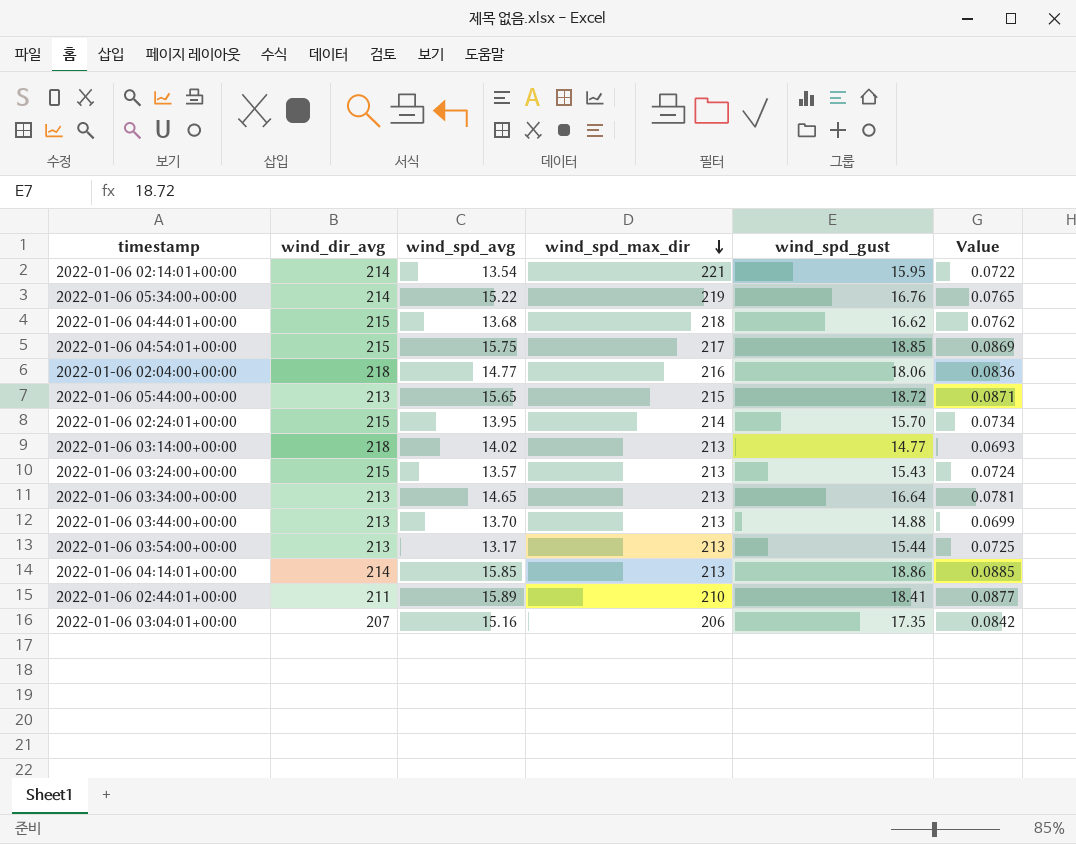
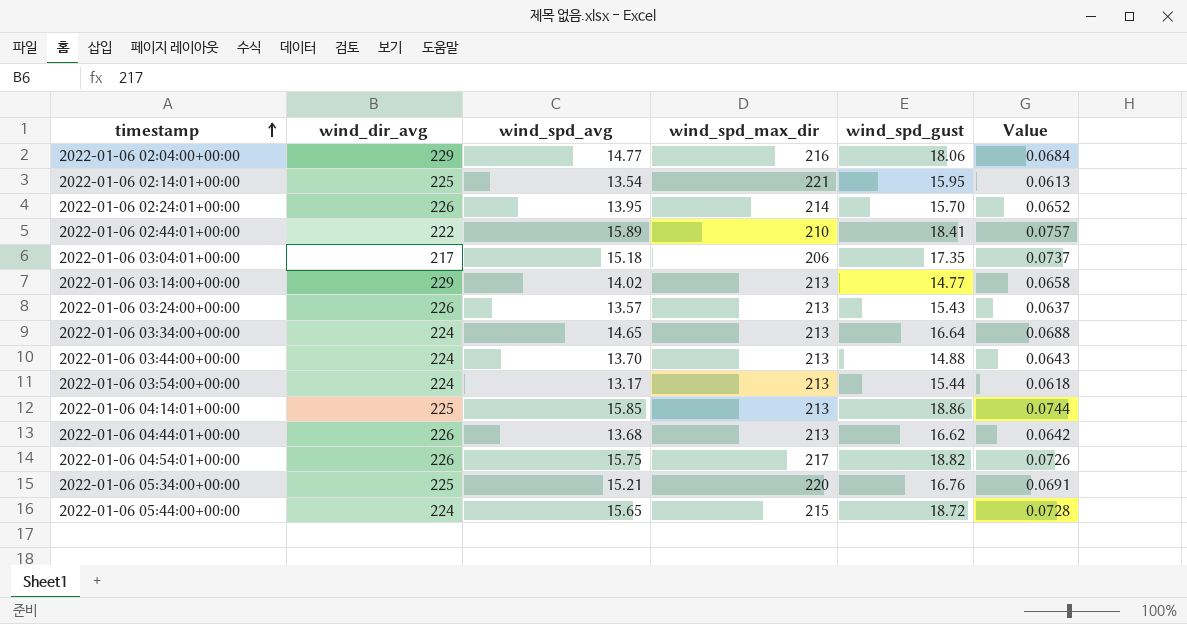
row order: wind_spd_max_dir descending -> timestamp ascending
column Value | formula: [wind_spd_gust] / [wind_spd_max_dir] -> [wind_spd_avg] / [wind_spd_max_dir]
2022-01-06 02:04:00+00:00 | wind_dir_avg: 218 -> 229
2022-01-06 02:14:01+00:00 | wind_dir_avg: 214 -> 225
2022-01-06 02:24:01+00:00 | wind_dir_avg: 215 -> 226
2022-01-06 02:44:01+00:00 | wind_dir_avg: 211 -> 222
2022-01-06 03:04:01+00:00 | wind_dir_avg: 207 -> 217
2022-01-06 03:04:01+00:00 | wind_spd_avg: 15.16 -> 15.18
2022-01-06 03:14:00+00:00 | wind_dir_avg: 218 -> 229
2022-01-06 03:24:00+00:00 | wind_dir_avg: 215 -> 226
2022-01-06 03:34:00+00:00 | wind_dir_avg: 213 -> 224
2022-01-06 03:44:00+00:00 | wind_dir_avg: 213 -> 224
2022-01-06 03:54:00+00:00 | wind_dir_avg: 213 -> 224
2022-01-06 04:14:01+00:00 | wind_dir_avg: 214 -> 225
2022-01-06 04:44:01+00:00 | wind_dir_avg: 215 -> 226
2022-01-06 04:44:01+00:00 | wind_spd_max_dir: 218 -> 213
2022-01-06 04:54:01+00:00 | wind_dir_avg: 215 -> 226
2022-01-06 04:54:01+00:00 | wind_spd_gust: 18.85 -> 18.82
2022-01-06 05:34:00+00:00 | wind_dir_avg: 214 -> 225
2022-01-06 05:34:00+00:00 | wind_spd_avg: 15.22 -> 15.21
2022-01-06 05:34:00+00:00 | wind_spd_max_dir: 219 -> 220
2022-01-06 05:44:00+00:00 | wind_dir_avg: 213 -> 224

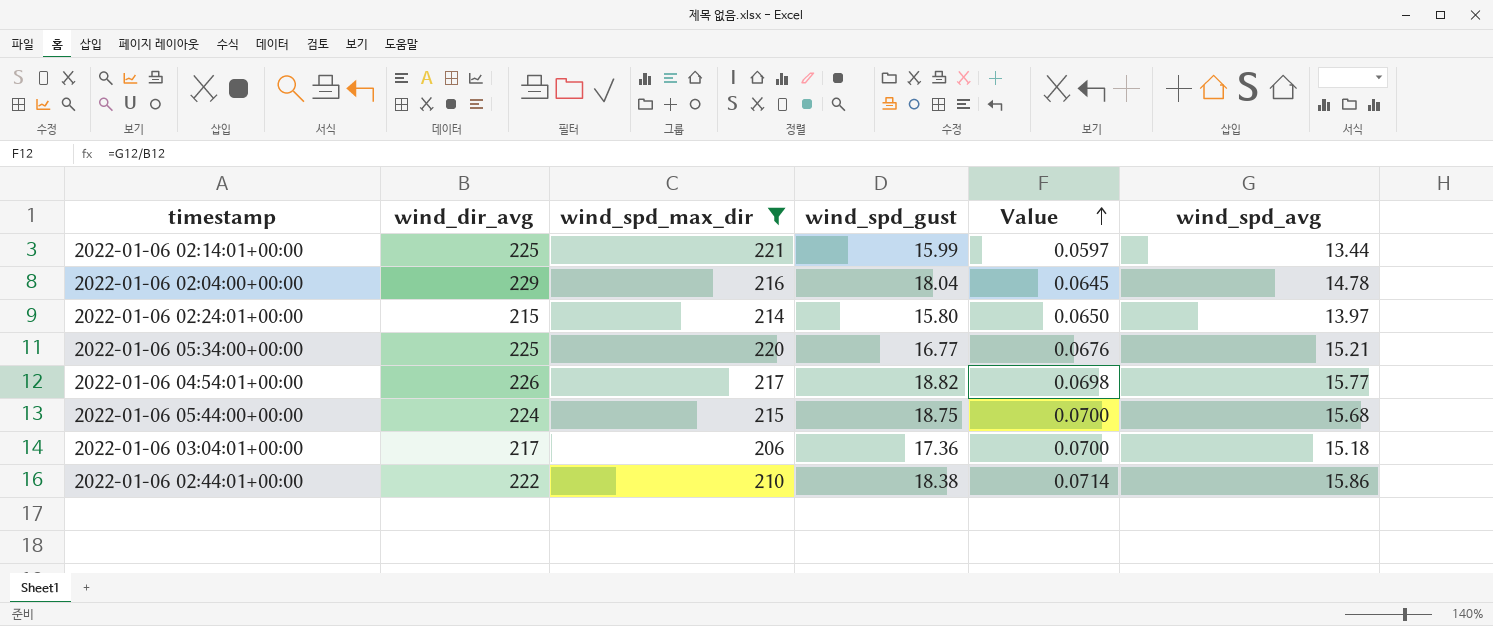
filter: none -> wind_spd_max_dir != 213
row order: timestamp ascending -> Value ascending
column Value | formula: [wind_spd_avg] / [wind_spd_max_dir] -> [wind_spd_avg] / [wind_dir_avg]
column wind_spd_avg | position: 3 -> 6
2022-01-06 02:14:01+00:00 | wind_spd_gust: 15.95 -> 15.99
2022-01-06 02:14:01+00:00 | wind_spd_avg: 13.54 -> 13.44
2022-01-06 02:04:00+00:00 | wind_spd_gust: 18.06 -> 18.04
2022-01-06 02:04:00+00:00 | wind_spd_avg: 14.77 -> 14.78
2022-01-06 02:24:01+00:00 | wind_dir_avg: 226 -> 215
2022-01-06 02:24:01+00:00 | wind_spd_gust: 15.70 -> 15.80
2022-01-06 02:24:01+00:00 | wind_spd_avg: 13.95 -> 13.97
2022-01-06 05:34:00+00:00 | wind_spd_gust: 16.76 -> 16.77
2022-01-06 04:54:01+00:00 | wind_spd_avg: 15.75 -> 15.77
2022-01-06 05:44:00+00:00 | wind_spd_gust: 18.72 -> 18.75
2022-01-06 05:44:00+00:00 | wind_spd_avg: 15.65 -> 15.68
2022-01-06 03:04:01+00:00 | wind_spd_gust: 17.35 -> 17.36
2022-01-06 02:44:01+00:00 | wind_spd_gust: 18.41 -> 18.38
2022-01-06 02:44:01+00:00 | wind_spd_avg: 15.89 -> 15.86

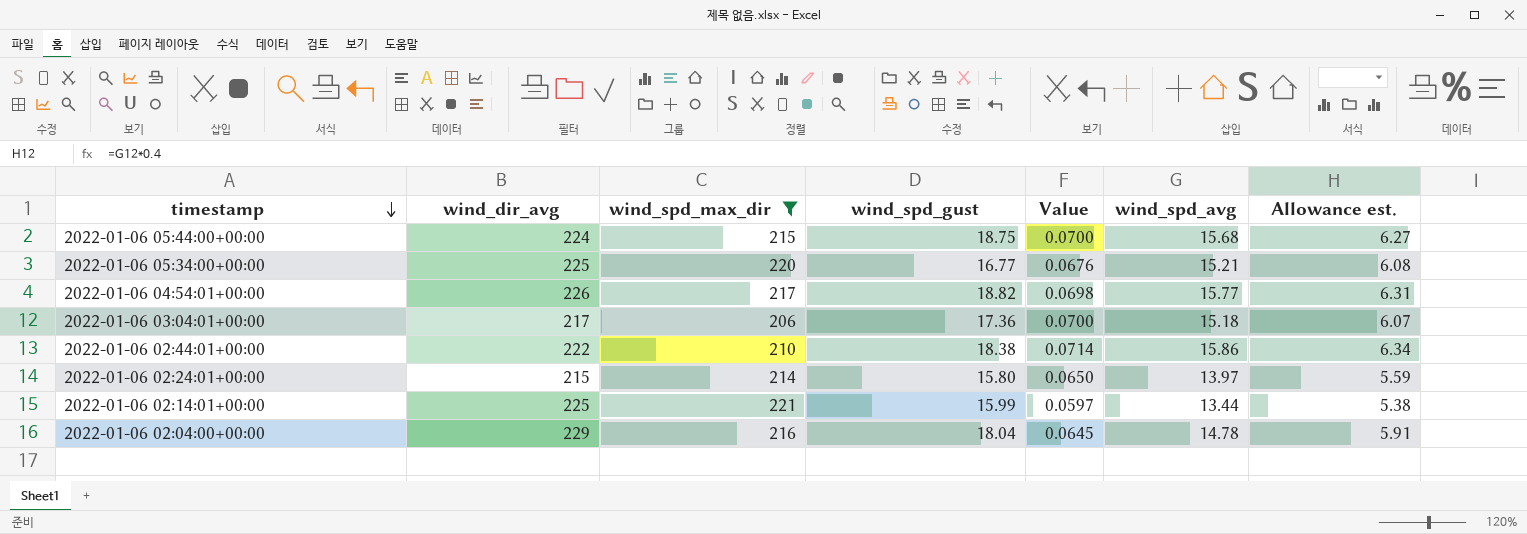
row order: Value ascending -> timestamp descending
column Allowance est. | formula: none -> [wind_spd_avg] * 0.4

